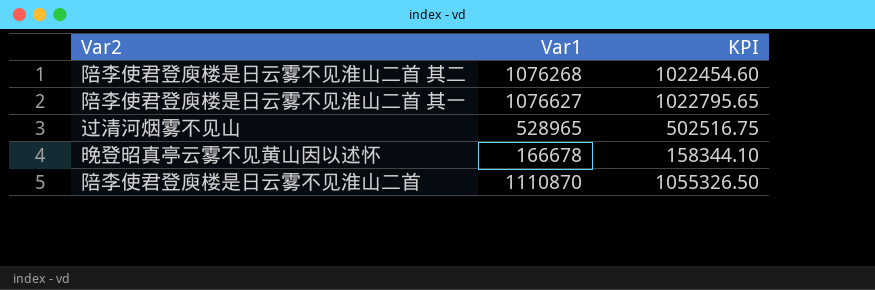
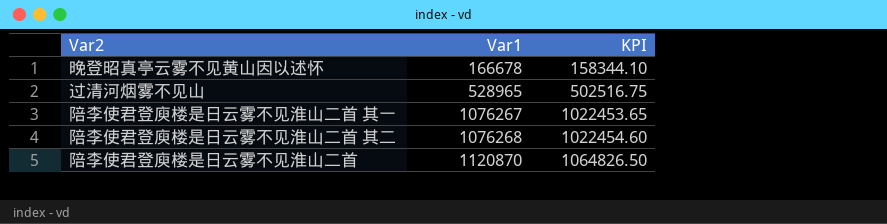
row order: none -> Var1 ascending
陪李使君登庾楼是日云雾不见淮山二首 其一 | Var1: 1076627 -> 1076267
陪李使君登庾楼是日云雾不见淮山二首 其一 | KPI: 1022795.65 -> 1022453.65
陪李使君登庾楼是日云雾不见淮山二首 | Var1: 1110870 -> 1120870
陪李使君登庾楼是日云雾不见淮山二首 | KPI: 1055326.50 -> 1064826.50

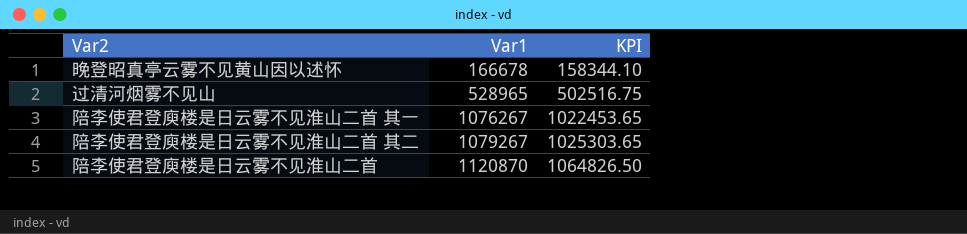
陪李使君登庾楼是日云雾不见淮山二首 其二 | Var1: 1076268 -> 1079267
陪李使君登庾楼是日云雾不见淮山二首 其二 | KPI: 1022454.60 -> 1025303.65

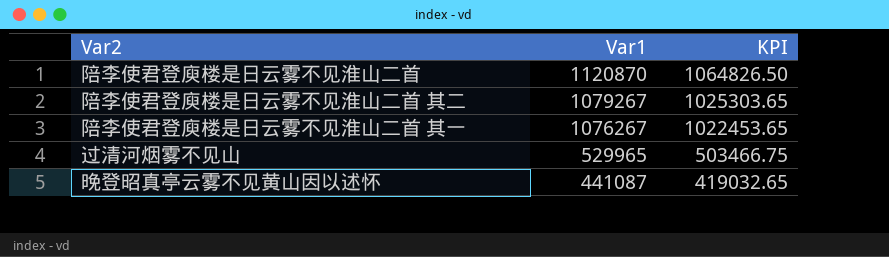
row order: Var1 ascending -> Var1 descending
过清河烟雾不见山 | Var1: 528965 -> 529965
过清河烟雾不见山 | KPI: 502516.75 -> 503466.75
晚登昭真亭云雾不见黄山因以述怀 | Var1: 166678 -> 441087
晚登昭真亭云雾不见黄山因以述怀 | KPI: 158344.10 -> 419032.65

